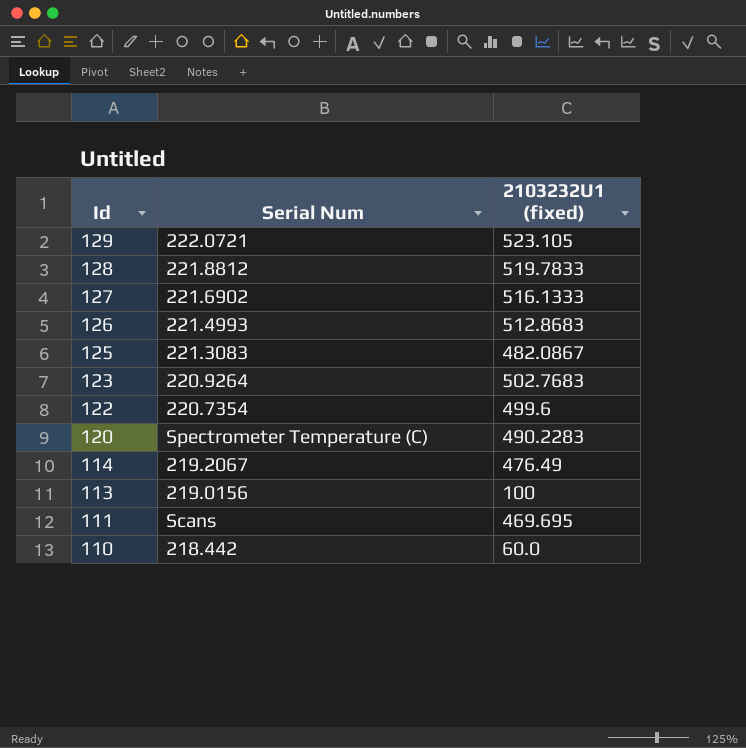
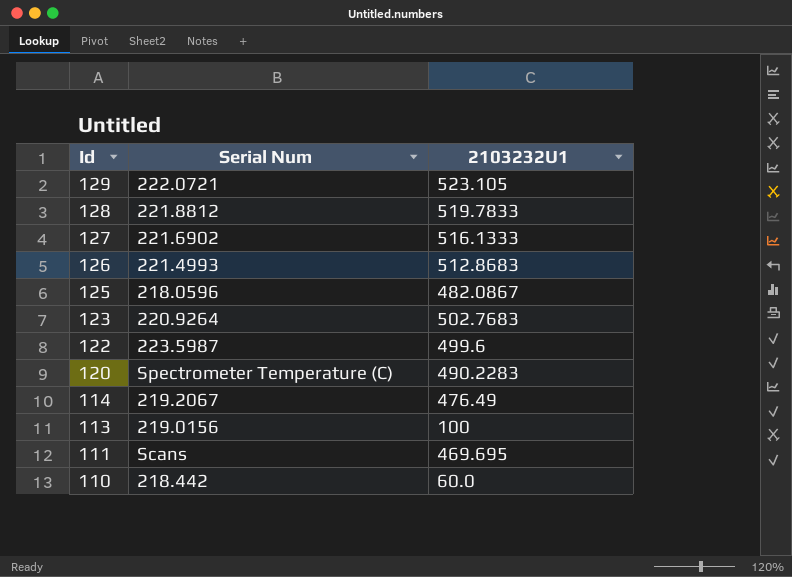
column name: 2103232U1 (fixed) -> 2103232U1
125 | Serial Num: 221.3083 -> 218.0596
122 | Serial Num: 220.7354 -> 223.5987

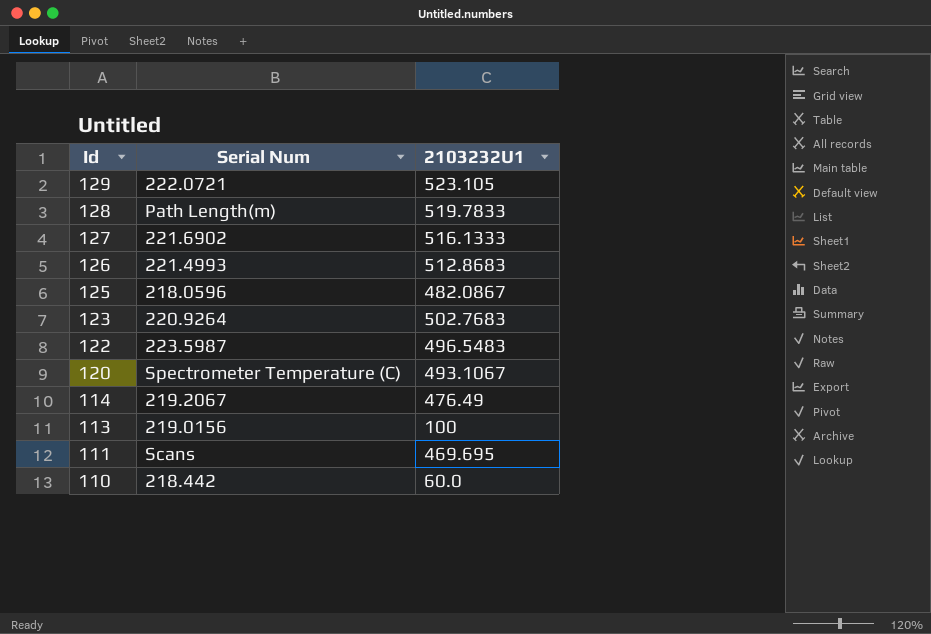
128 | Serial Num: 221.8812 -> Path Length(m)
122 | 2103232U1: 499.6 -> 496.5483
120 | 2103232U1: 490.2283 -> 493.1067

